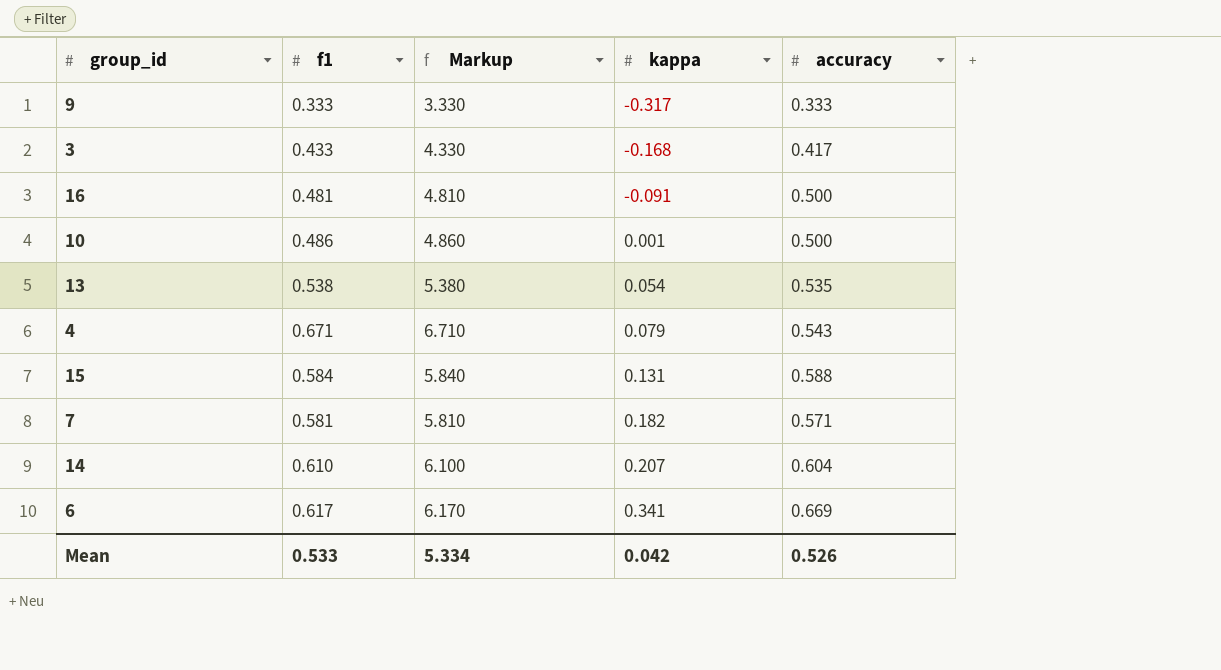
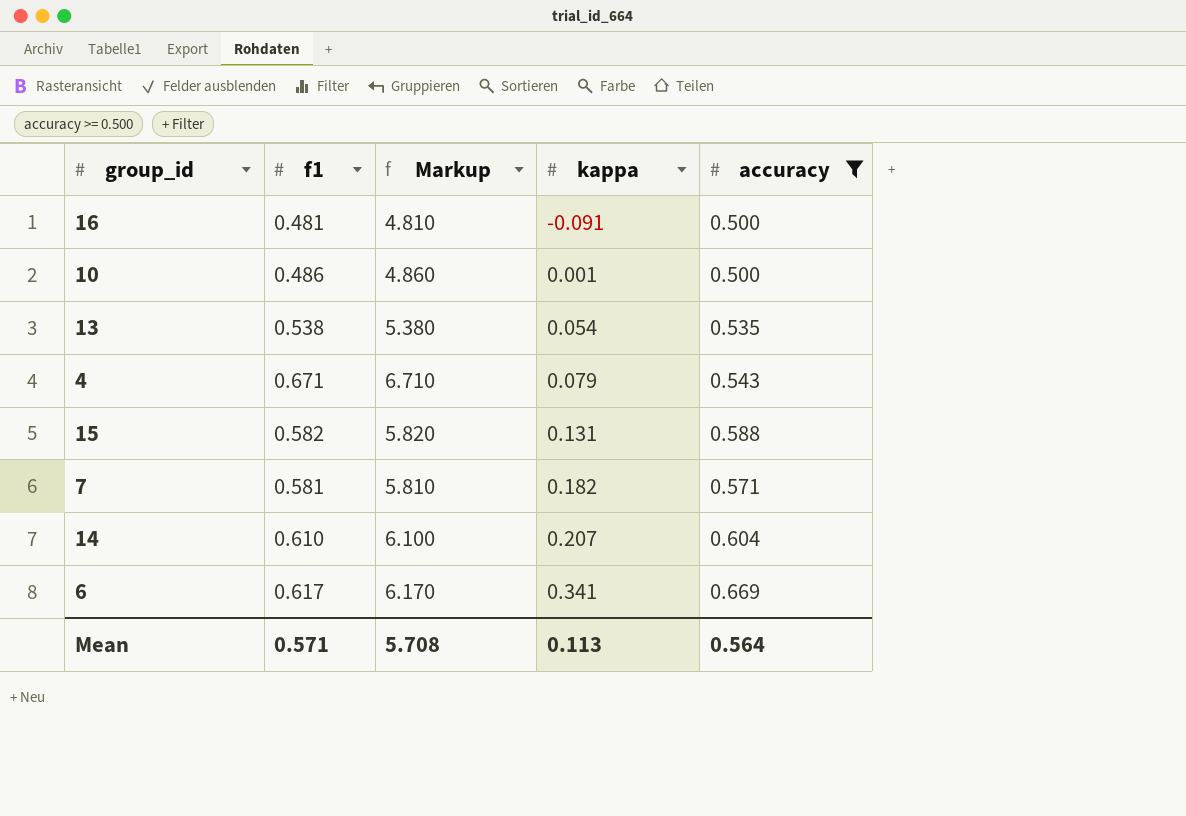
filter: none -> accuracy >= 0.500
15 | f1: 0.584 -> 0.582
15 | Markup: 5.840 -> 5.820
Mean | f1: 0.533 -> 0.571
Mean | Markup: 5.334 -> 5.708
Mean | kappa: 0.042 -> 0.113
Mean | accuracy: 0.526 -> 0.564

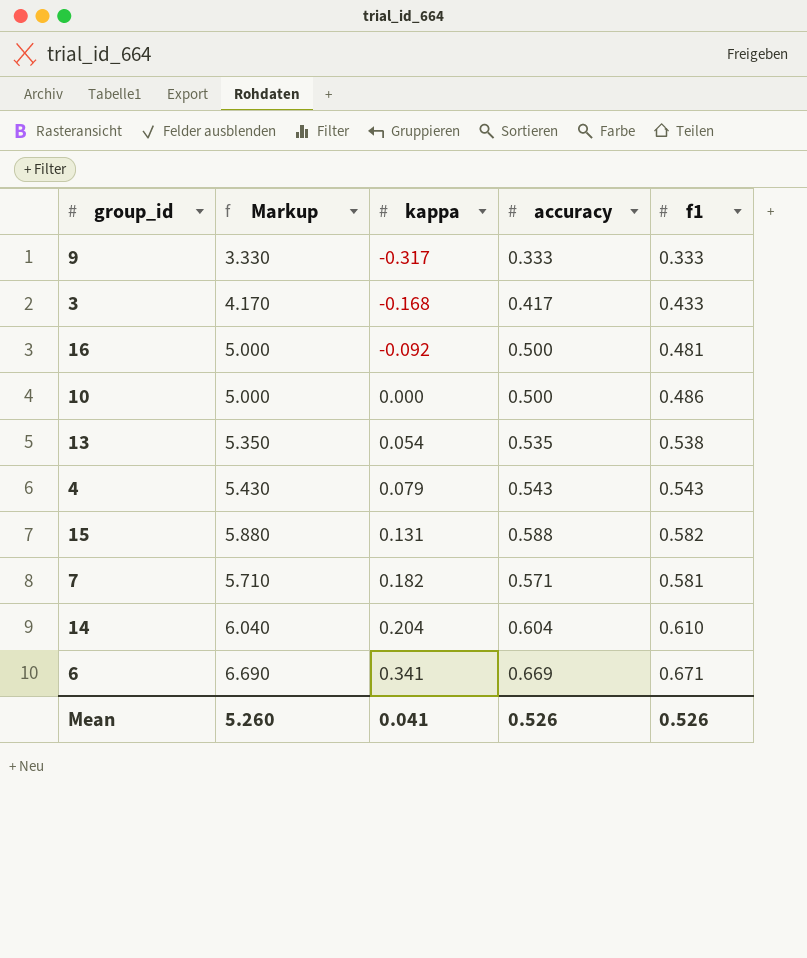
filter: accuracy >= 0.500 -> none
column Markup | formula: [f1] * 10 -> [accuracy] * 10
column f1 | position: 2 -> 5
16 | kappa: -0.091 -> -0.092
10 | kappa: 0.001 -> 0.000
4 | f1: 0.671 -> 0.543
14 | kappa: 0.207 -> 0.204
6 | f1: 0.617 -> 0.671
Mean | Markup: 5.708 -> 5.260
Mean | kappa: 0.113 -> 0.041
Mean | accuracy: 0.564 -> 0.526
Mean | f1: 0.571 -> 0.526

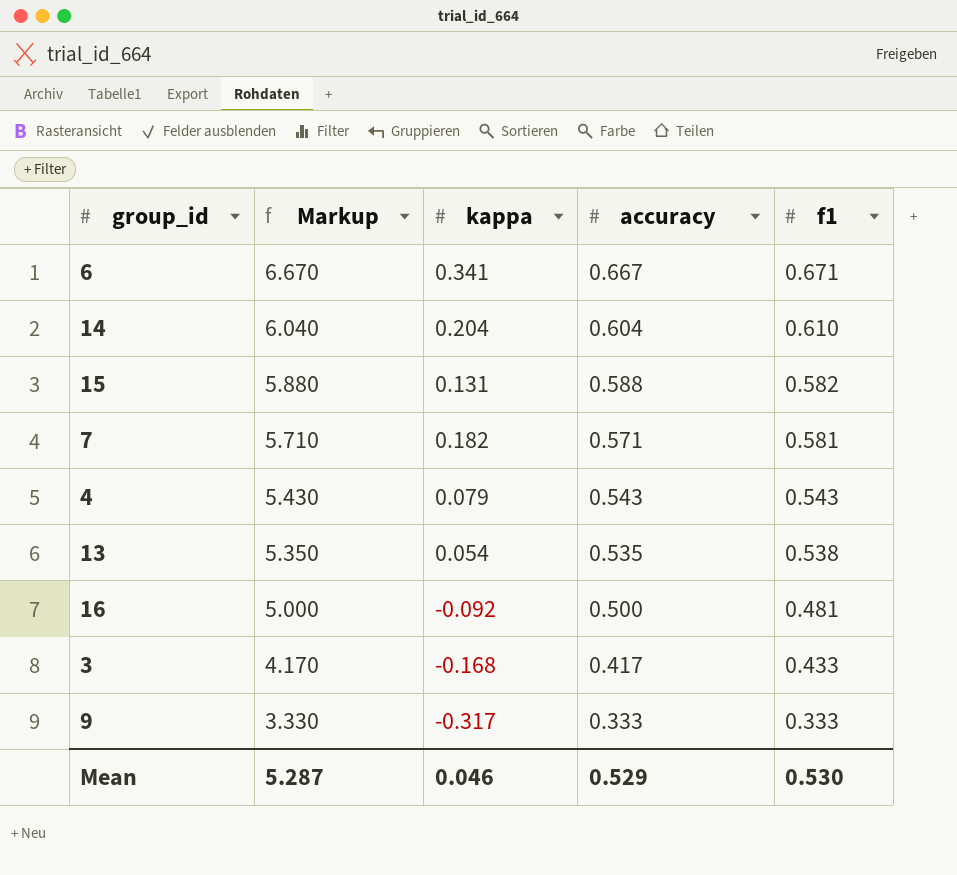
row order: kappa ascending -> Markup descending
row 10: 5.000 | 0.000 | 0.500 | 0.486 -> none
6 | Markup: 6.690 -> 6.670
6 | accuracy: 0.669 -> 0.667
Mean | Markup: 5.260 -> 5.287
Mean | kappa: 0.041 -> 0.046
Mean | accuracy: 0.526 -> 0.529
Mean | f1: 0.526 -> 0.530

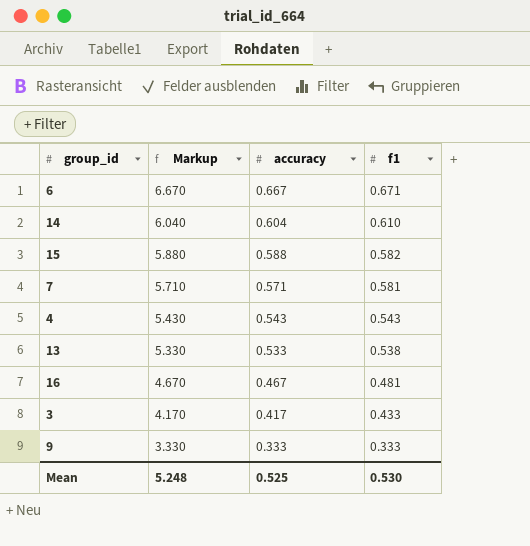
column kappa | position: 3 -> none
13 | Markup: 5.350 -> 5.330
13 | accuracy: 0.535 -> 0.533
16 | Markup: 5.000 -> 4.670
16 | accuracy: 0.500 -> 0.467
Mean | Markup: 5.287 -> 5.248
Mean | accuracy: 0.529 -> 0.525

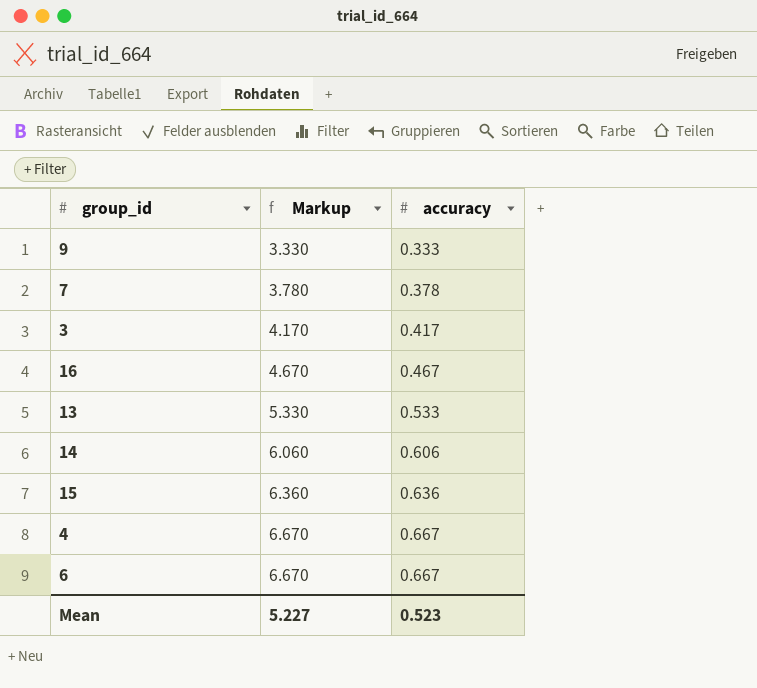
row order: Markup descending -> Markup ascending
column f1 | position: 4 -> none
7 | Markup: 5.710 -> 3.780
7 | accuracy: 0.571 -> 0.378
14 | Markup: 6.040 -> 6.060
14 | accuracy: 0.604 -> 0.606
15 | Markup: 5.880 -> 6.360
15 | accuracy: 0.588 -> 0.636
4 | Markup: 5.430 -> 6.670
4 | accuracy: 0.543 -> 0.667
Mean | Markup: 5.248 -> 5.227
Mean | accuracy: 0.525 -> 0.523

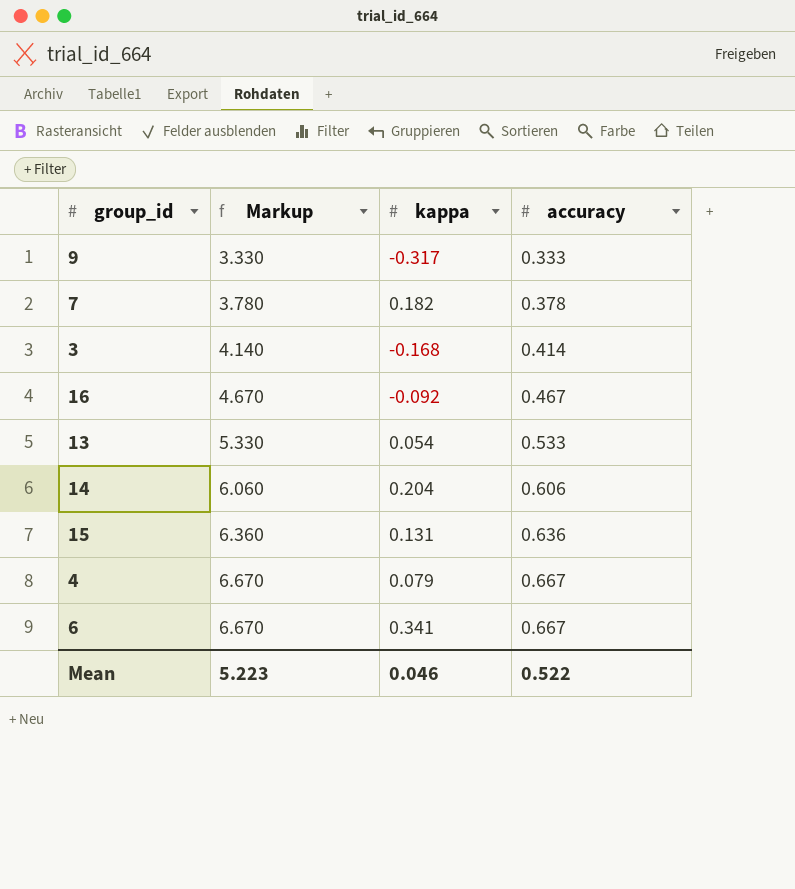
column kappa | position: none -> 3
3 | Markup: 4.170 -> 4.140
3 | accuracy: 0.417 -> 0.414
Mean | Markup: 5.227 -> 5.223
Mean | accuracy: 0.523 -> 0.522

